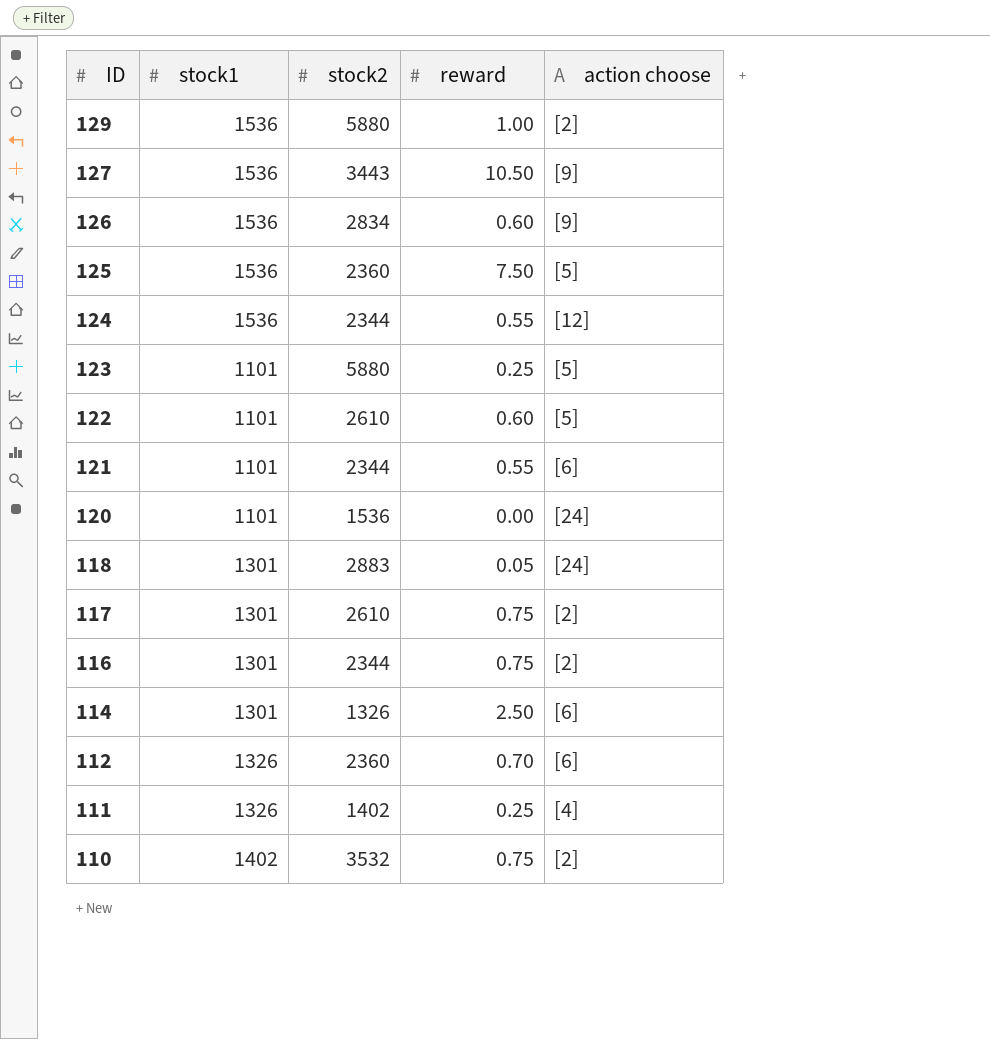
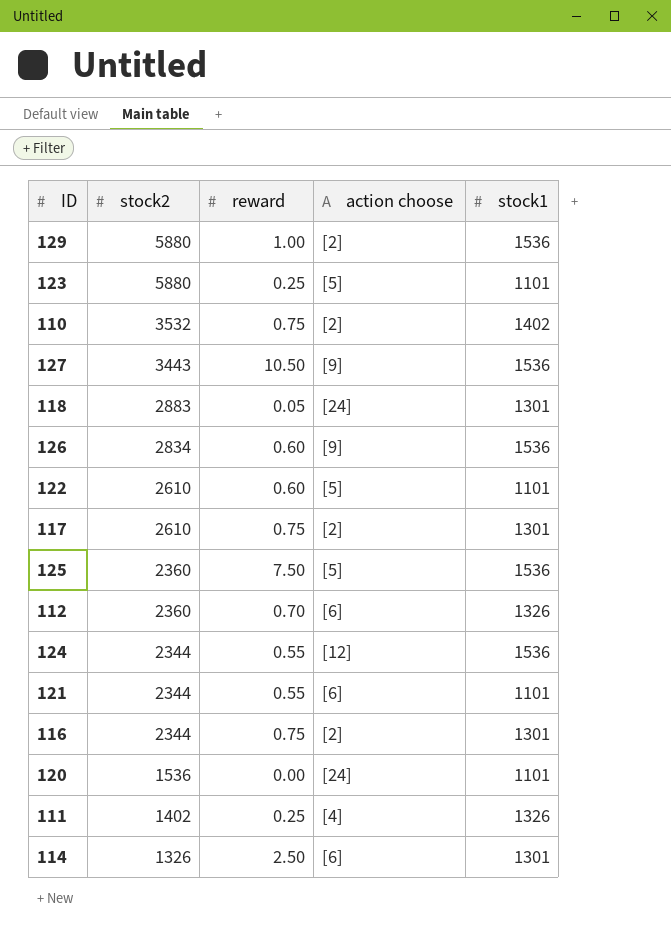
row order: ID descending -> stock2 descending
column stock1 | position: 2 -> 5

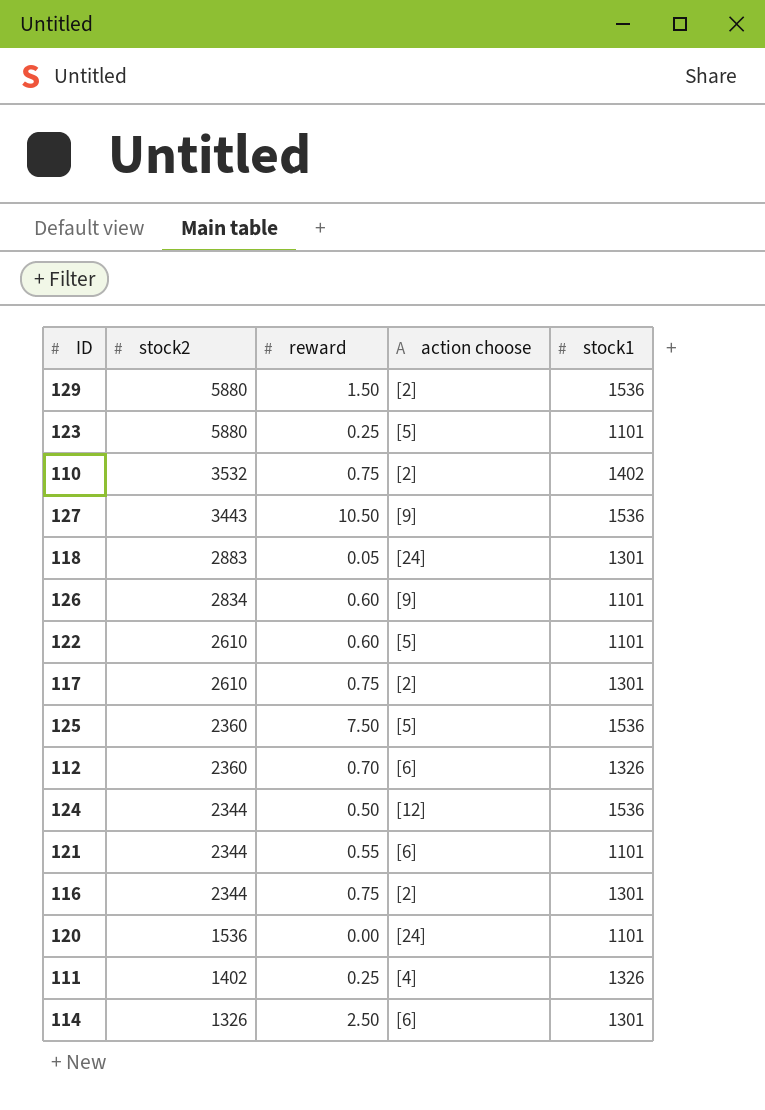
129 | reward: 1.00 -> 1.50
126 | stock1: 1536 -> 1101
124 | reward: 0.55 -> 0.50

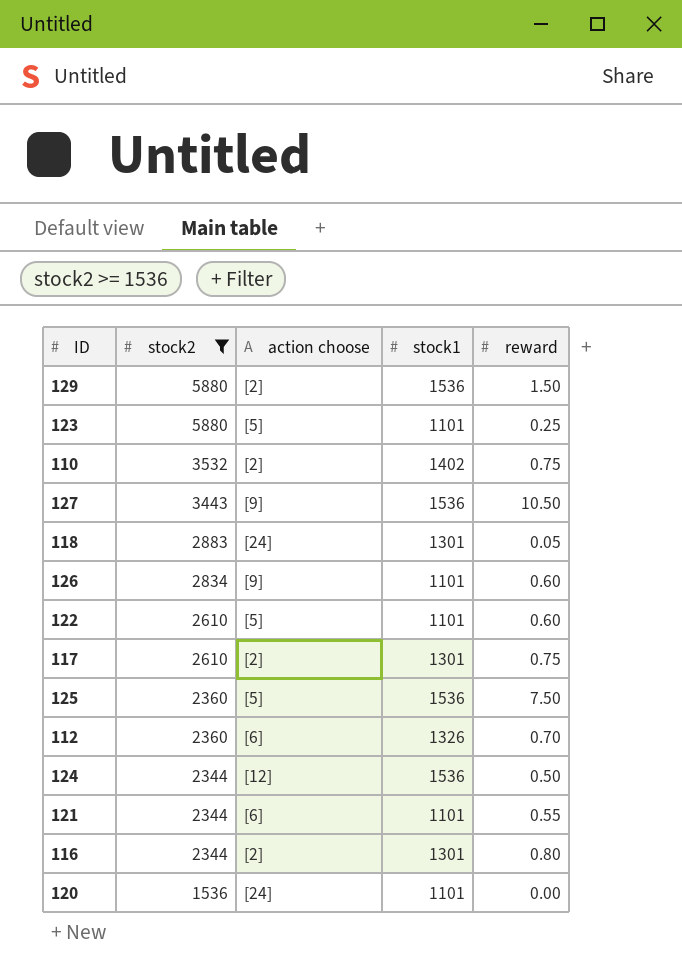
filter: none -> stock2 >= 1536
column reward | position: 3 -> 5
116 | reward: 0.75 -> 0.80

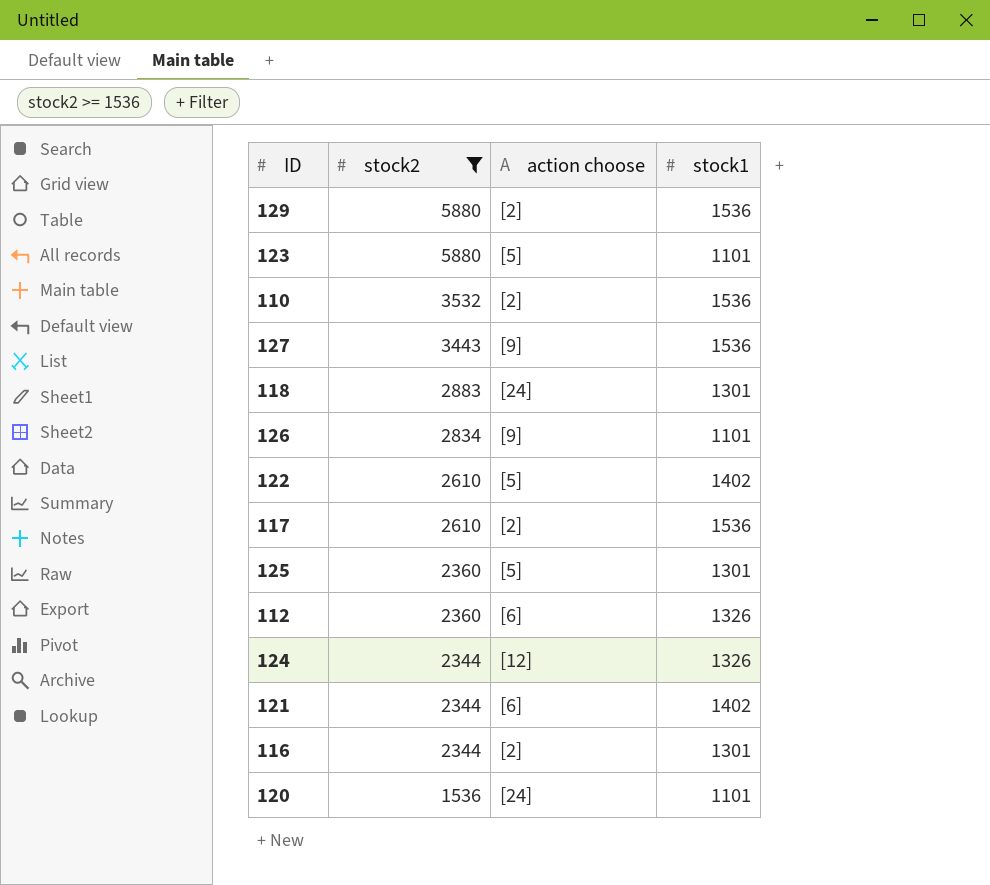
column reward | position: 5 -> none
110 | stock1: 1402 -> 1536
122 | stock1: 1101 -> 1402
117 | stock1: 1301 -> 1536
125 | stock1: 1536 -> 1301
124 | stock1: 1536 -> 1326
121 | stock1: 1101 -> 1402

